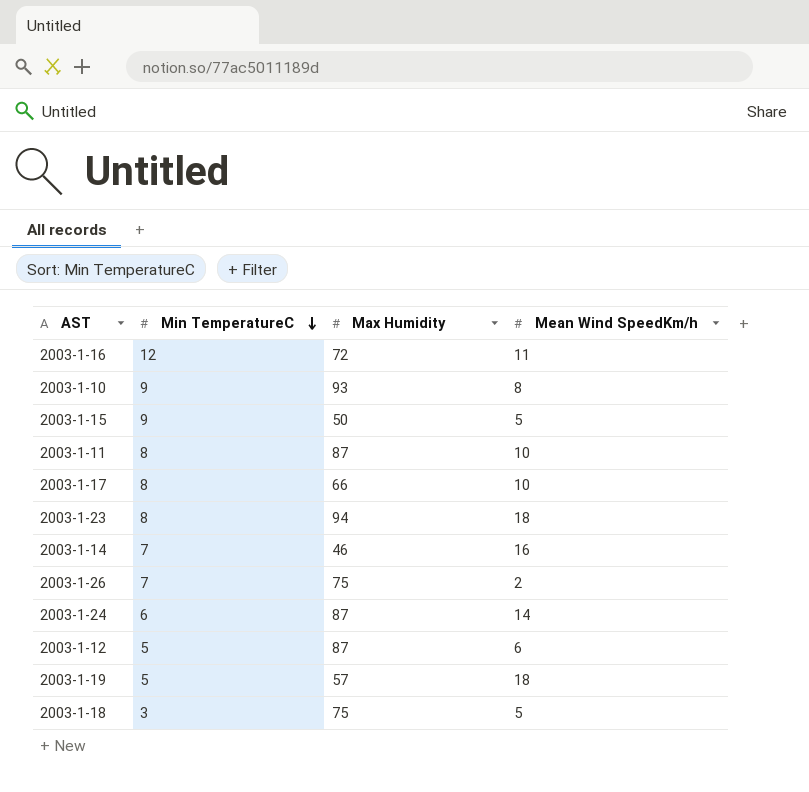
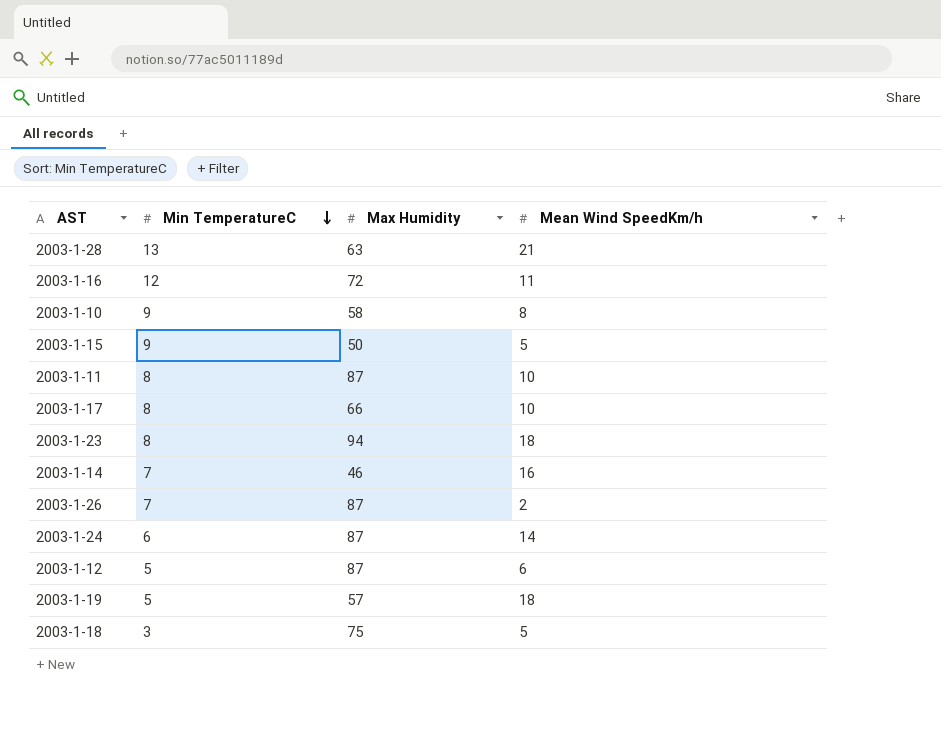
row 2003-1-28: none -> 13 | 63 | 21
2003-1-10 | Max Humidity: 93 -> 58
2003-1-26 | Max Humidity: 75 -> 87

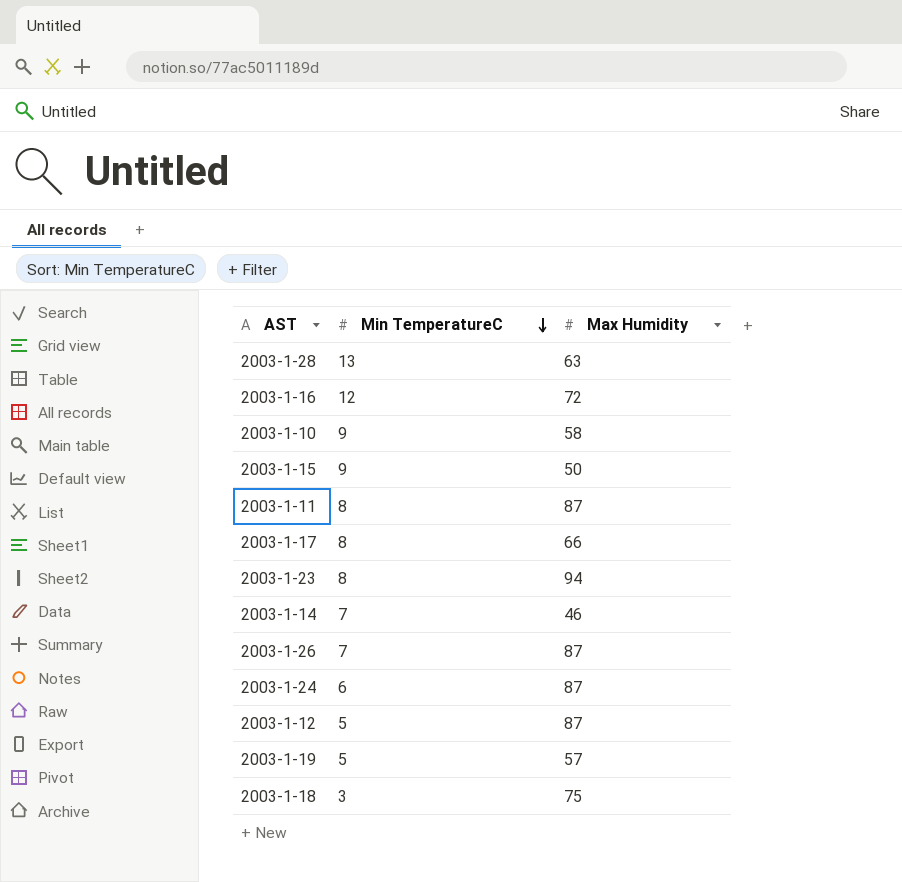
column Mean Wind SpeedKm/h | position: 4 -> none

